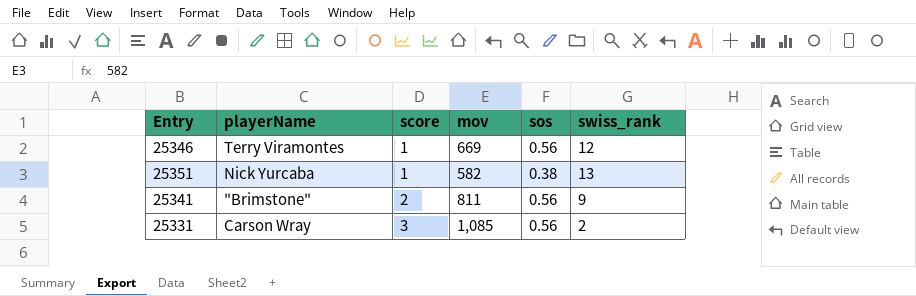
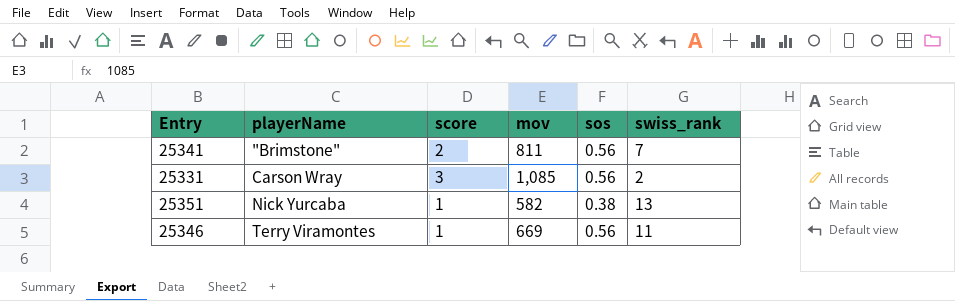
row order: score ascending -> playerName ascending
25341 | swiss_rank: 9 -> 7
25346 | swiss_rank: 12 -> 11

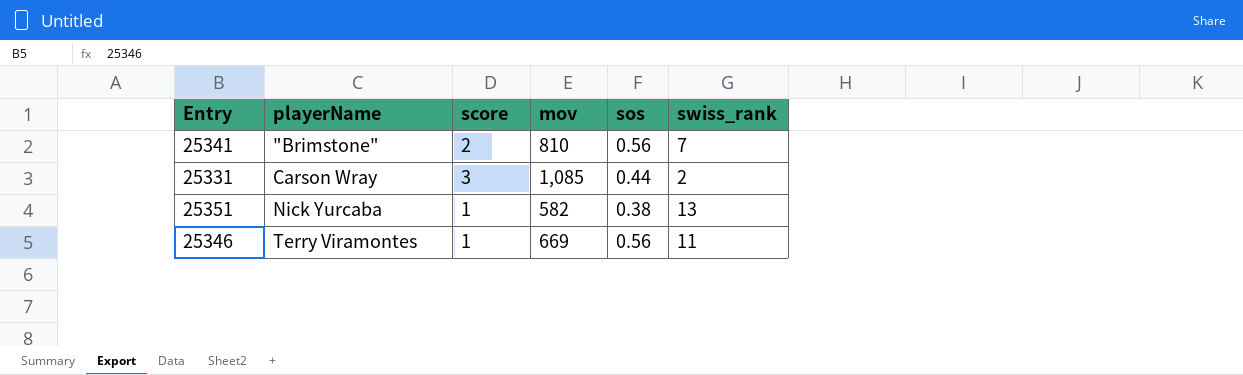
25341 | mov: 811 -> 810
25331 | sos: 0.56 -> 0.44

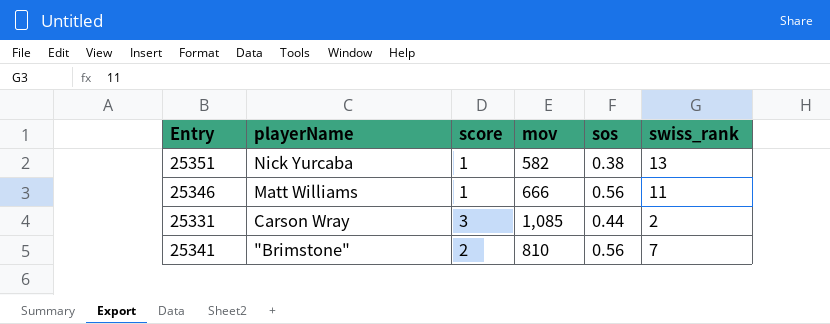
row order: playerName ascending -> playerName descending
25346 | playerName: Terry Viramontes -> Matt Williams
25346 | mov: 669 -> 666

